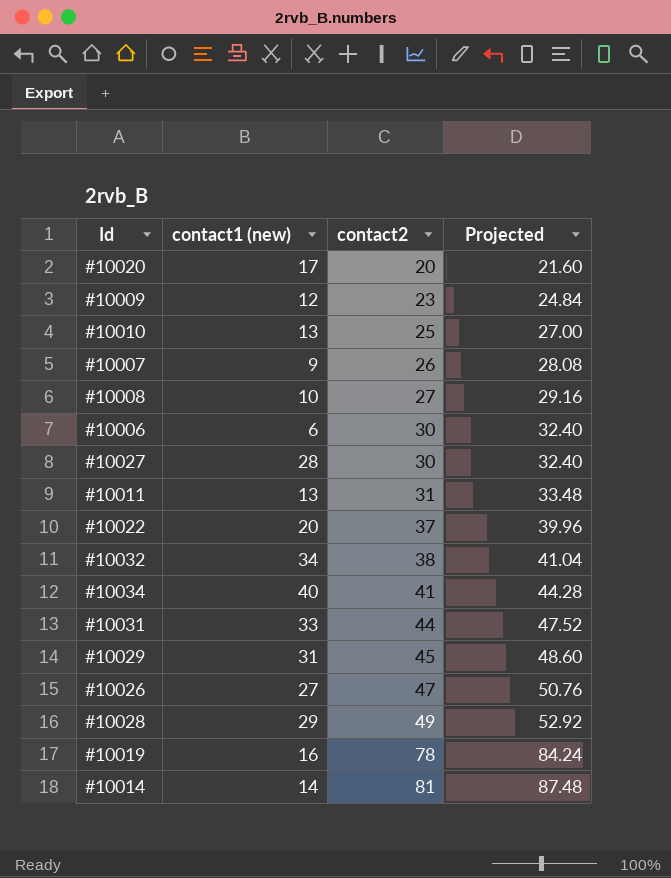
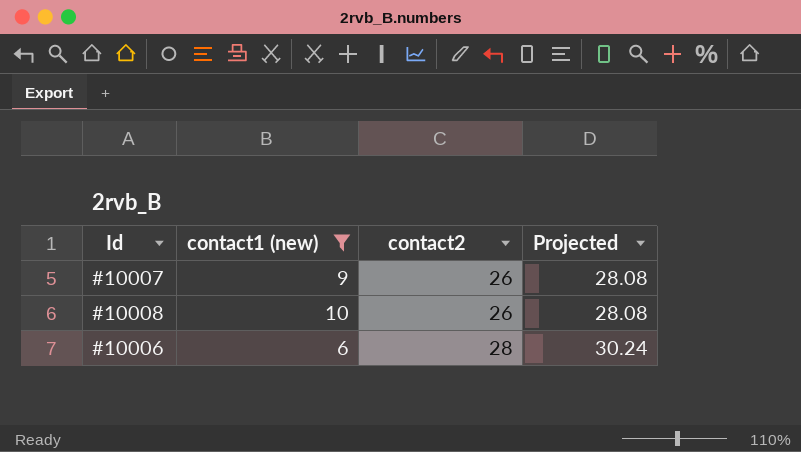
filter: none -> contact1 (new) <= 10
#10008 | contact2: 27 -> 26
#10008 | Projected: 29.16 -> 28.08
#10006 | contact2: 30 -> 28
#10006 | Projected: 32.40 -> 30.24

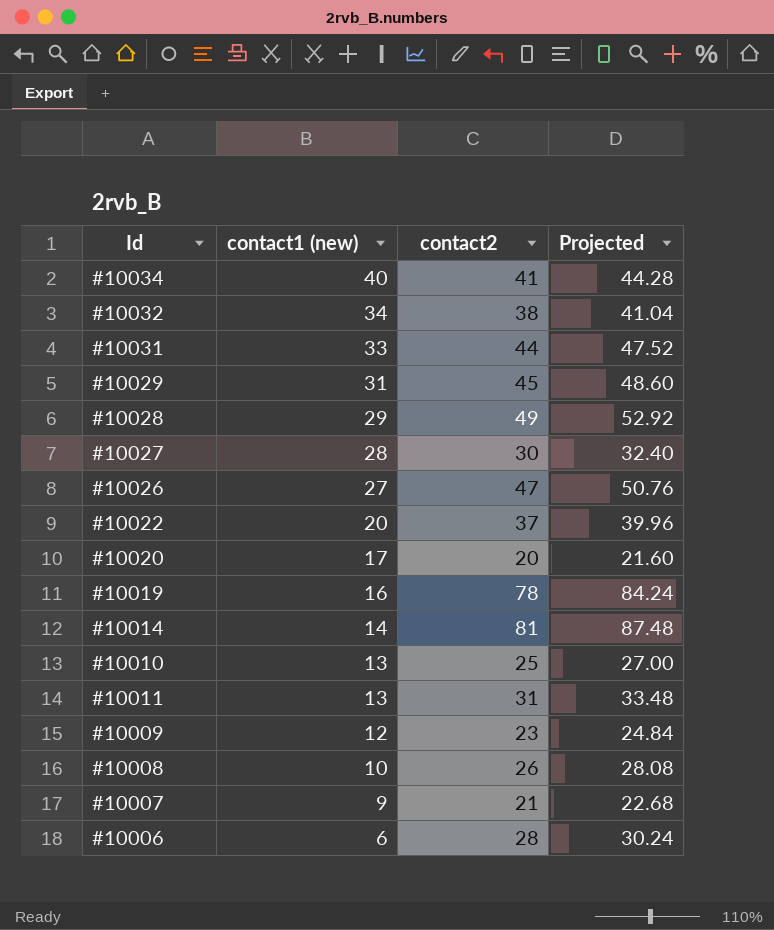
filter: contact1 (new) <= 10 -> none
row order: contact2 ascending -> contact1 (new) descending
#10007 | contact2: 26 -> 21
#10007 | Projected: 28.08 -> 22.68

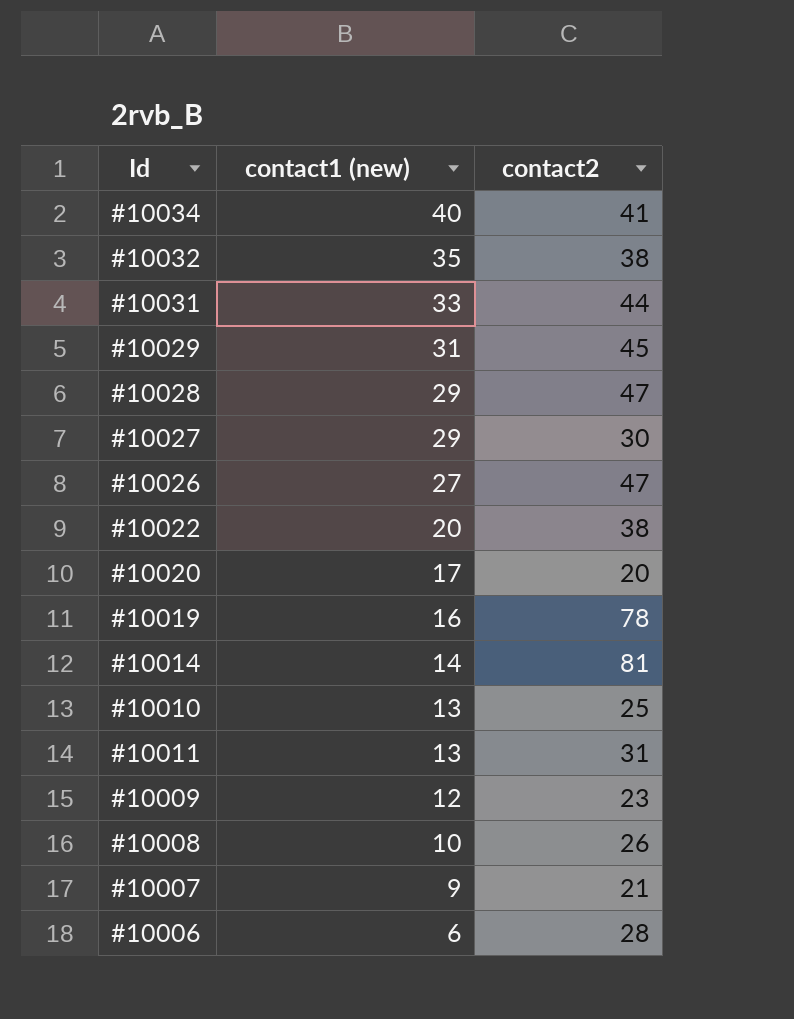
column Projected | formula: [contact2] * 1.08 -> none
#10032 | contact1 (new): 34 -> 35
#10028 | contact2: 49 -> 47
#10027 | contact1 (new): 28 -> 29
#10022 | contact2: 37 -> 38

